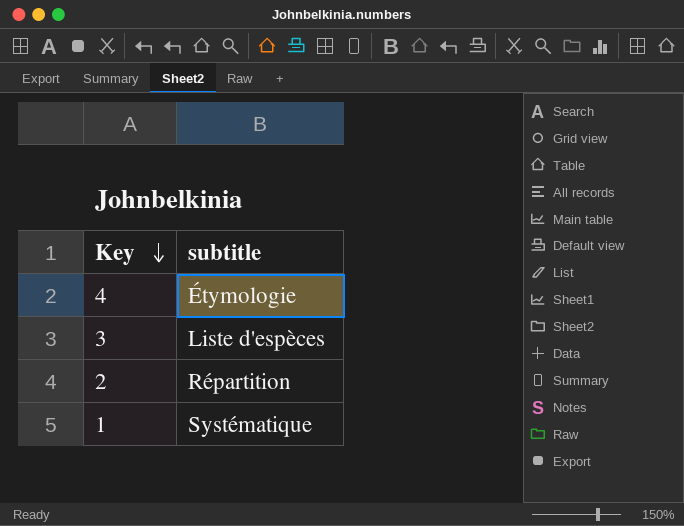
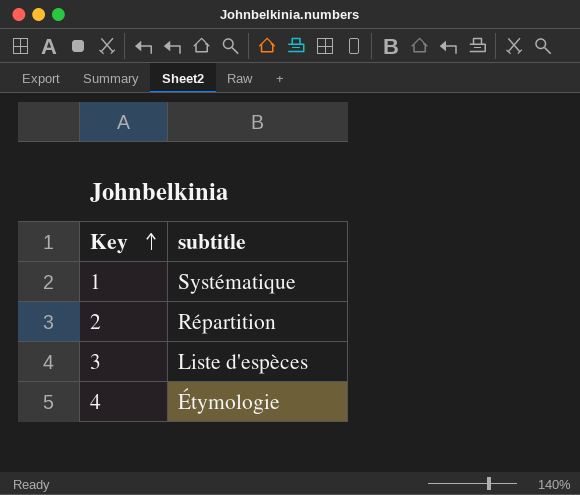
row order: Key descending -> Key ascending

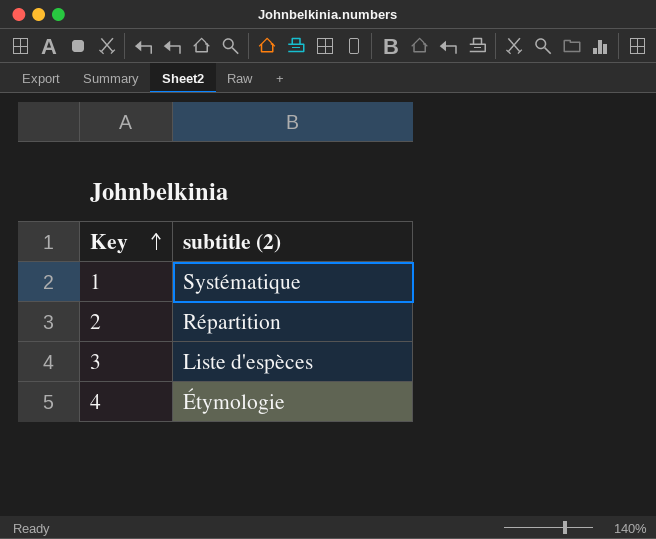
column name: subtitle -> subtitle (2)

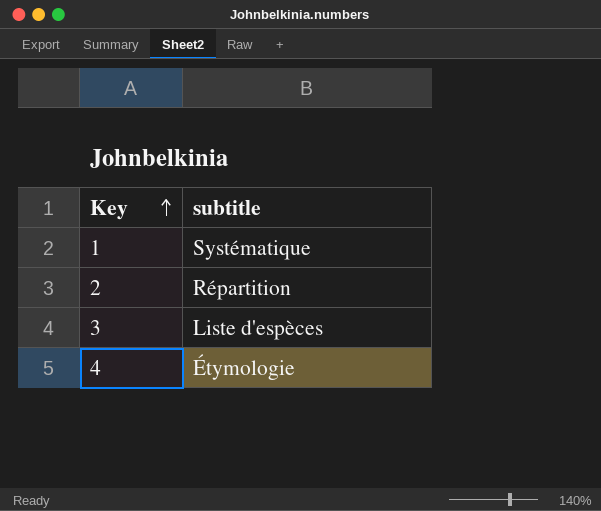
column name: subtitle (2) -> subtitle

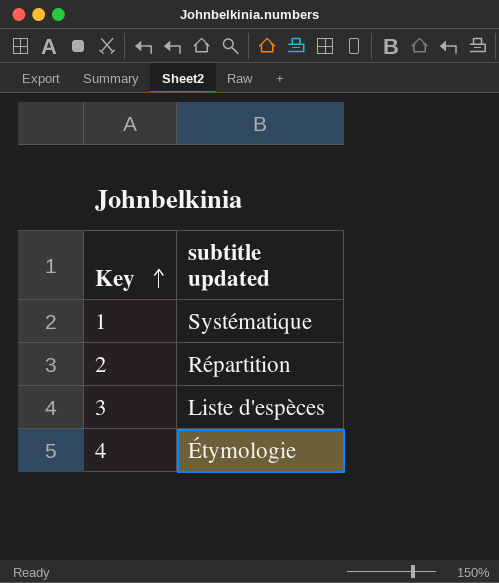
column name: subtitle -> subtitle updated

